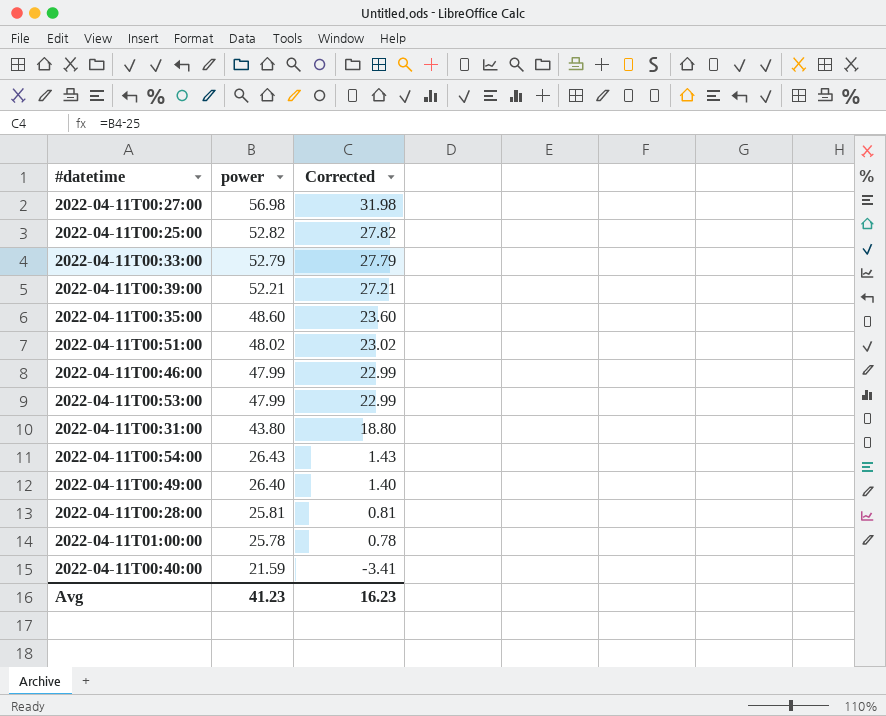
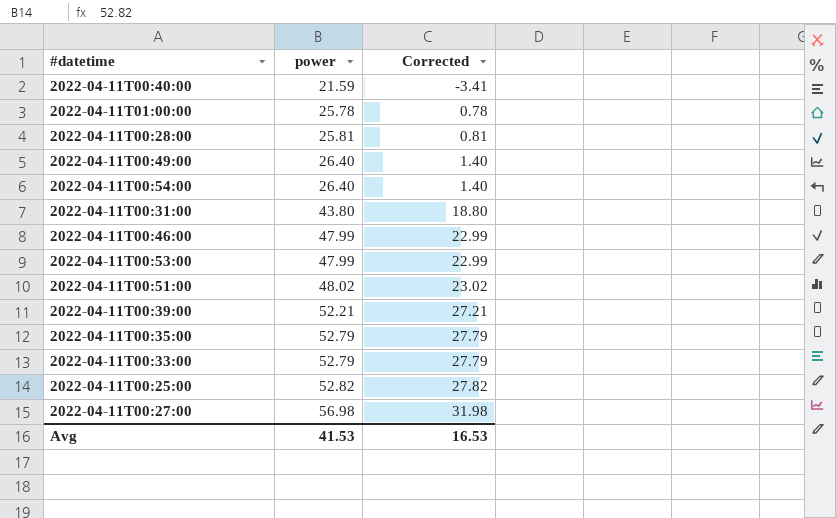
row order: power descending -> power ascending
2022-04-11T00:54:00 | power: 26.43 -> 26.40
2022-04-11T00:54:00 | Corrected: 1.43 -> 1.40
2022-04-11T00:35:00 | power: 48.60 -> 52.79
2022-04-11T00:35:00 | Corrected: 23.60 -> 27.79
Avg | power: 41.23 -> 41.53
Avg | Corrected: 16.23 -> 16.53

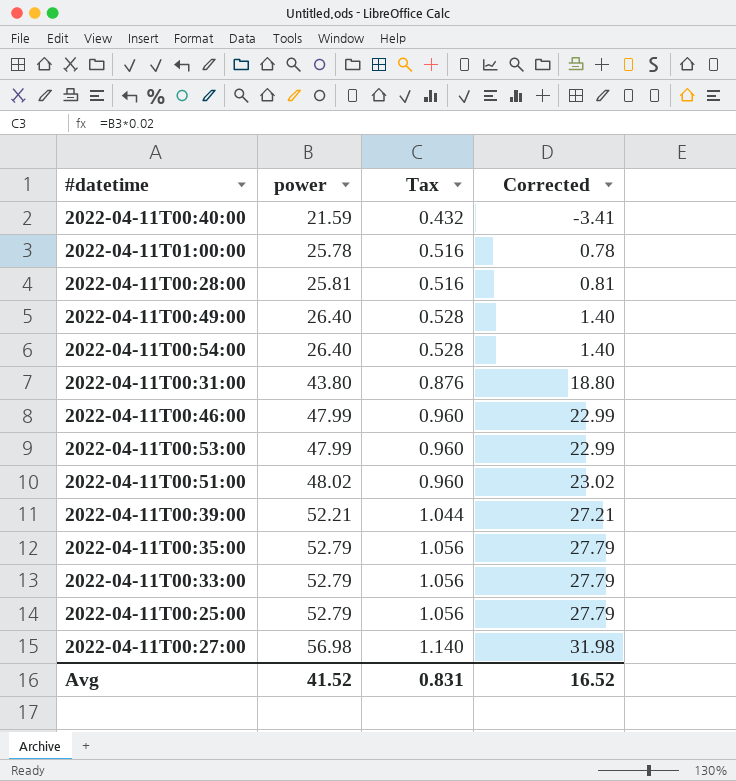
column Tax | formula: none -> [power] * 0.02
2022-04-11T00:25:00 | power: 52.82 -> 52.79
2022-04-11T00:25:00 | Corrected: 27.82 -> 27.79
Avg | power: 41.53 -> 41.52
Avg | Corrected: 16.53 -> 16.52

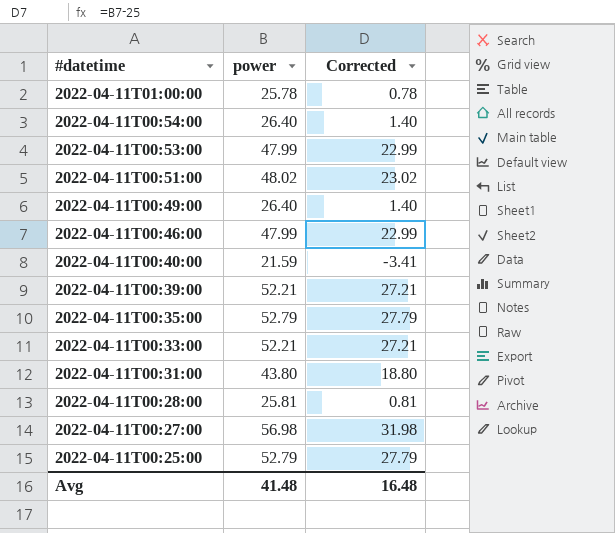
row order: power ascending -> #datetime descending
column Tax | formula: [power] * 0.02 -> none
2022-04-11T00:33:00 | power: 52.79 -> 52.21
2022-04-11T00:33:00 | Corrected: 27.79 -> 27.21
Avg | power: 41.52 -> 41.48
Avg | Corrected: 16.52 -> 16.48

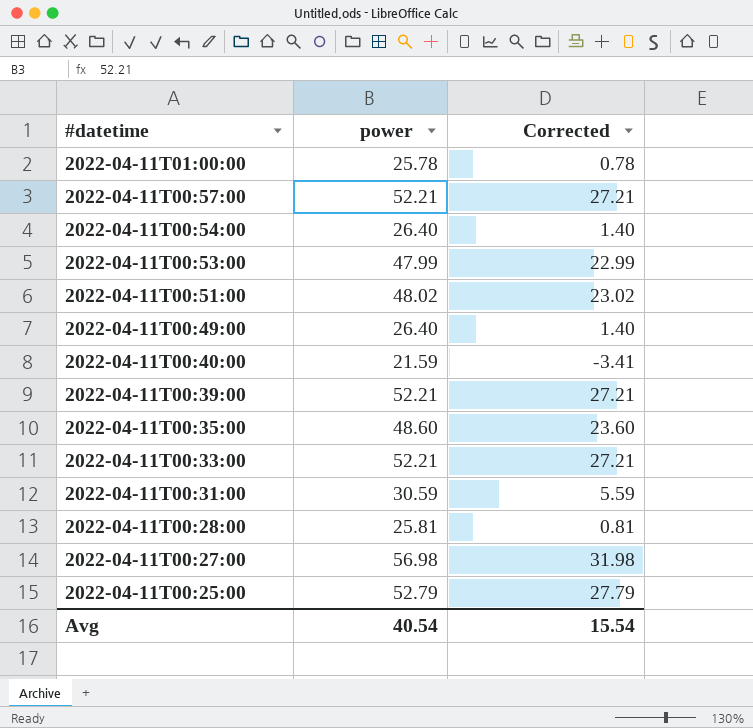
row 2022-04-11T00:46:00: 47.99 | 22.99 -> none
row 2022-04-11T00:57:00: none -> 52.21 | 27.21
2022-04-11T00:35:00 | power: 52.79 -> 48.60
2022-04-11T00:35:00 | Corrected: 27.79 -> 23.60
2022-04-11T00:31:00 | power: 43.80 -> 30.59
2022-04-11T00:31:00 | Corrected: 18.80 -> 5.59
Avg | power: 41.48 -> 40.54
Avg | Corrected: 16.48 -> 15.54

